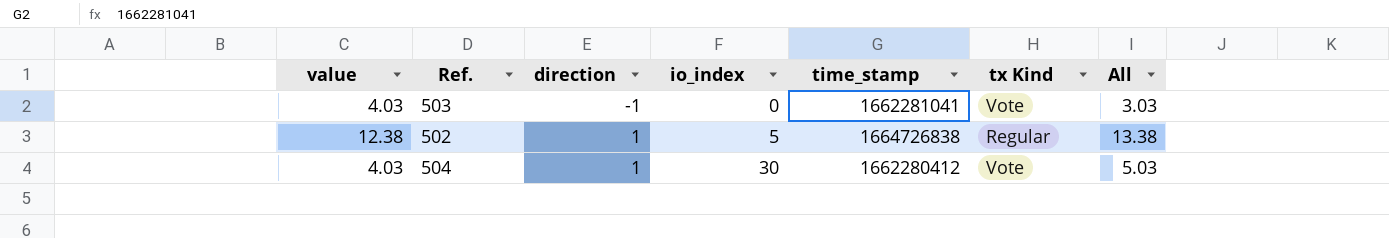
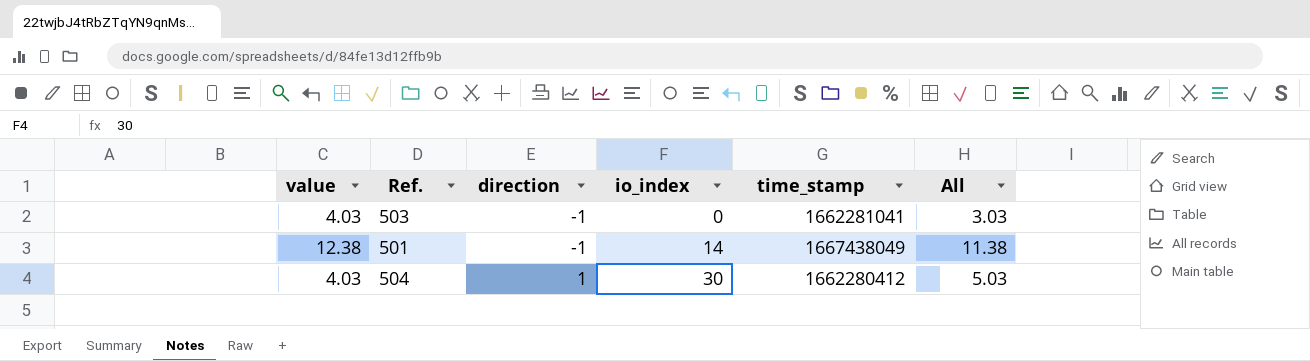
column tx Kind | position: 6 -> none
row 502: 12.38 | 1 | 5 | 1664726838 | Regular | 13.38 -> none
row 501: none -> 12.38 | -1 | 14 | 1667438049 | 11.38

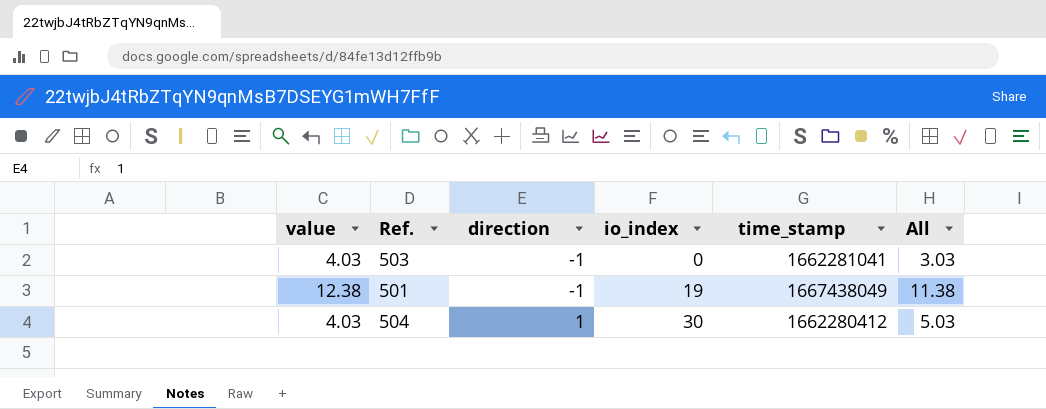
501 | io_index: 14 -> 19

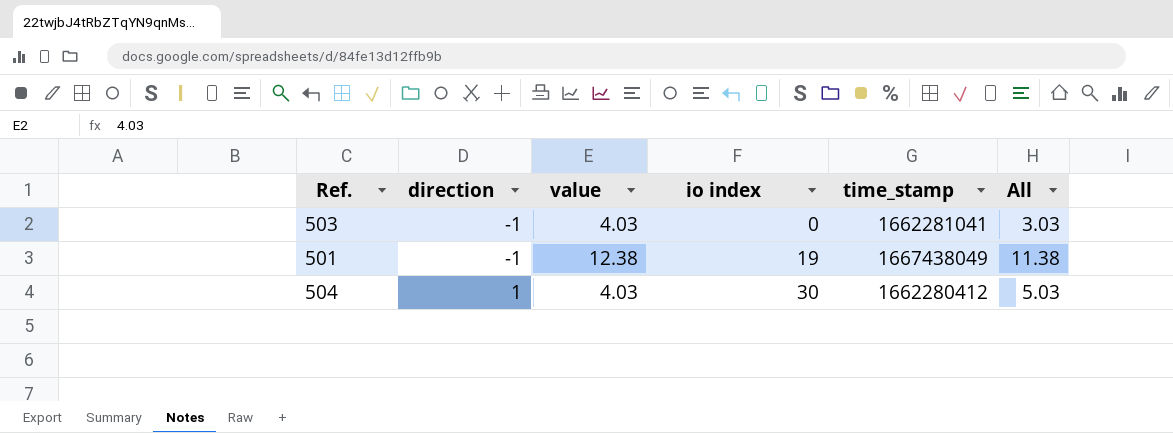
column value | position: 1 -> 3
column name: io_index -> io index

